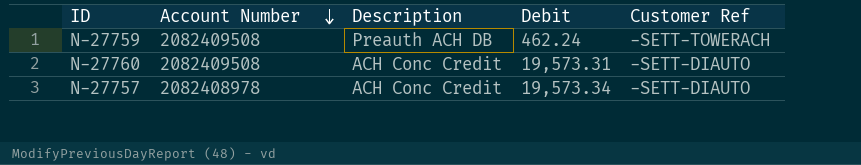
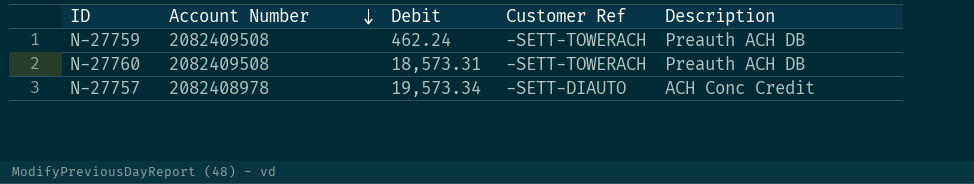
column Description | position: 3 -> 5
N-27760 | Debit: 19,573.31 -> 18,573.31
N-27760 | Customer Ref: -SETT-DIAUTO -> -SETT-TOWERACH
N-27760 | Description: ACH Conc Credit -> Preauth ACH DB

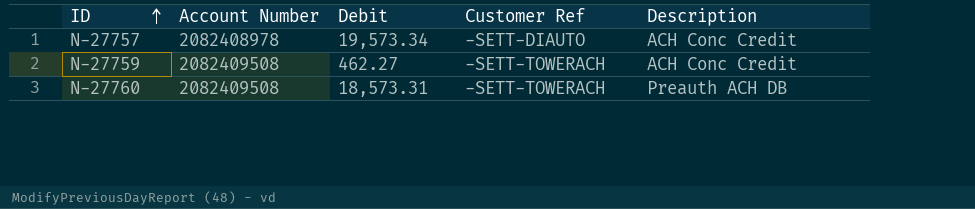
row order: Account Number descending -> ID ascending
N-27759 | Debit: 462.24 -> 462.27
N-27759 | Description: Preauth ACH DB -> ACH Conc Credit

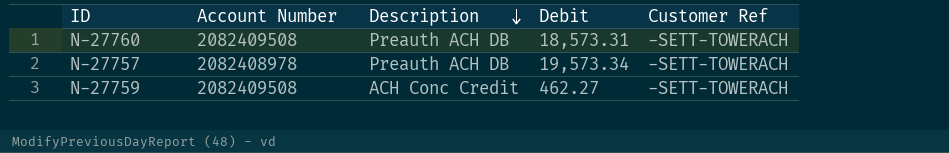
row order: ID ascending -> Description descending
column Description | position: 5 -> 3
N-27757 | Description: ACH Conc Credit -> Preauth ACH DB
N-27757 | Customer Ref: -SETT-DIAUTO -> -SETT-TOWERACH

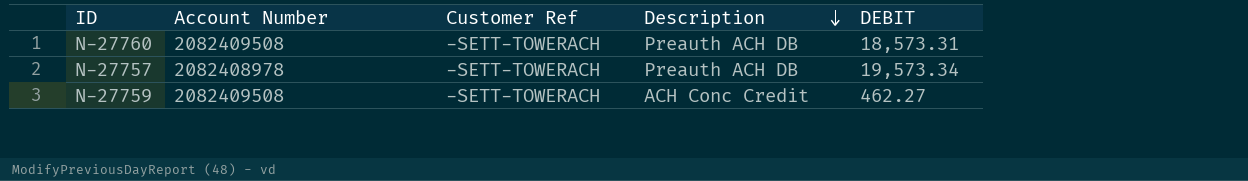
column Customer Ref | position: 5 -> 3
column name: Debit -> DEBIT

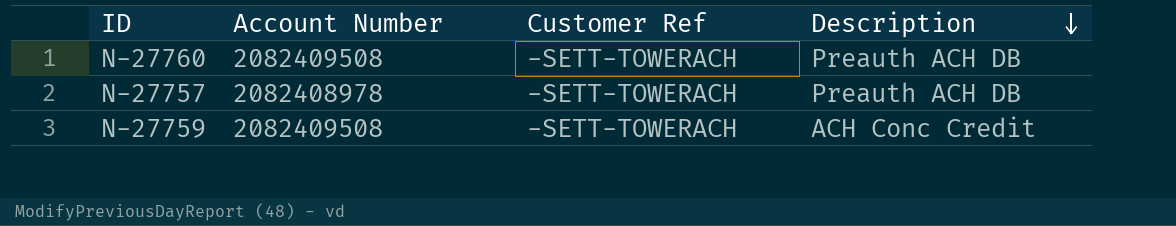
column DEBIT | position: 5 -> none

